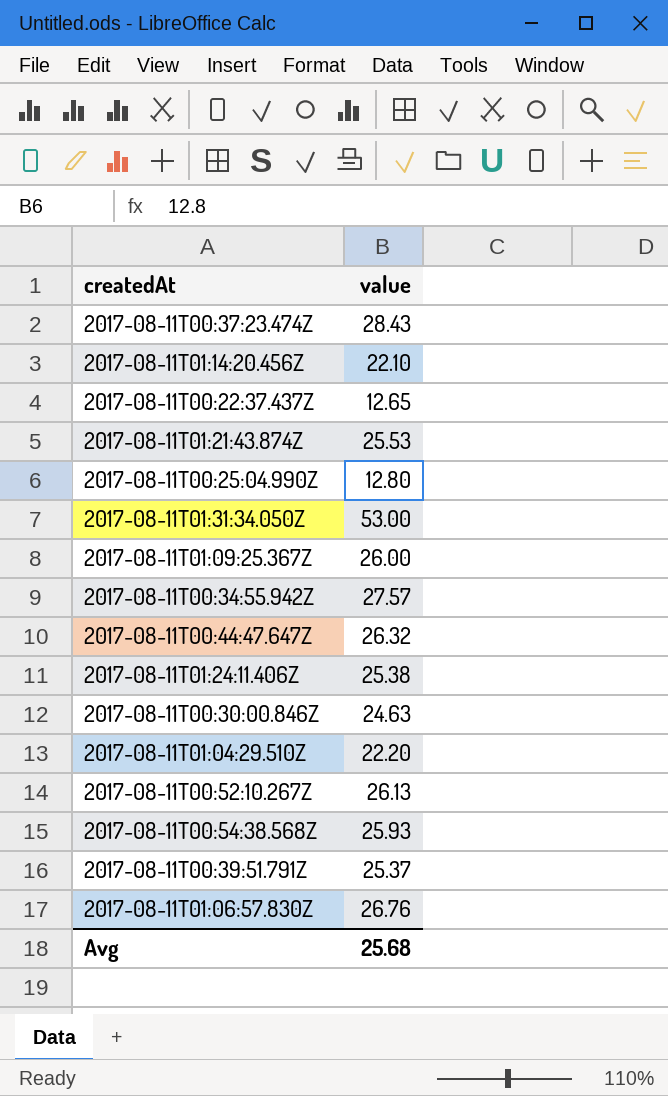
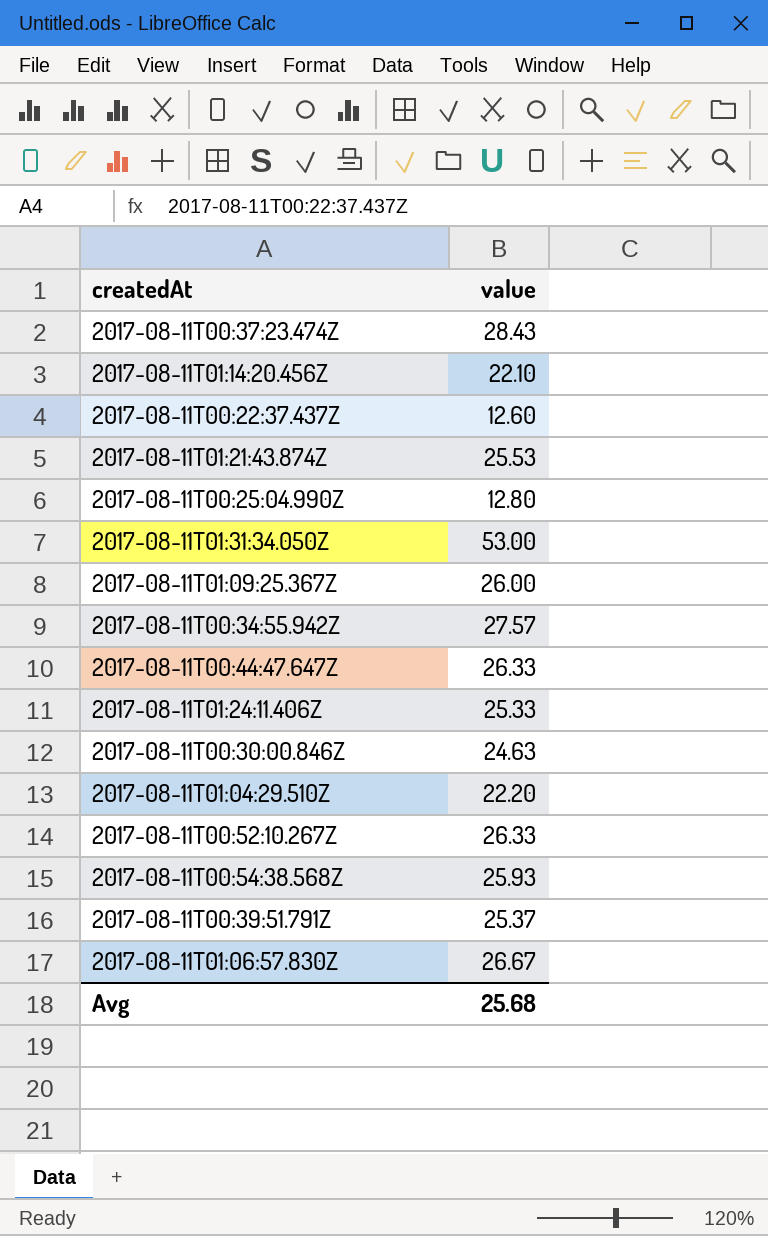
2017-08-11T00:22:37.437Z | value: 12.65 -> 12.60
2017-08-11T00:44:47.647Z | value: 26.32 -> 26.33
2017-08-11T01:24:11.406Z | value: 25.38 -> 25.33
2017-08-11T00:52:10.267Z | value: 26.13 -> 26.33
2017-08-11T01:06:57.830Z | value: 26.76 -> 26.67

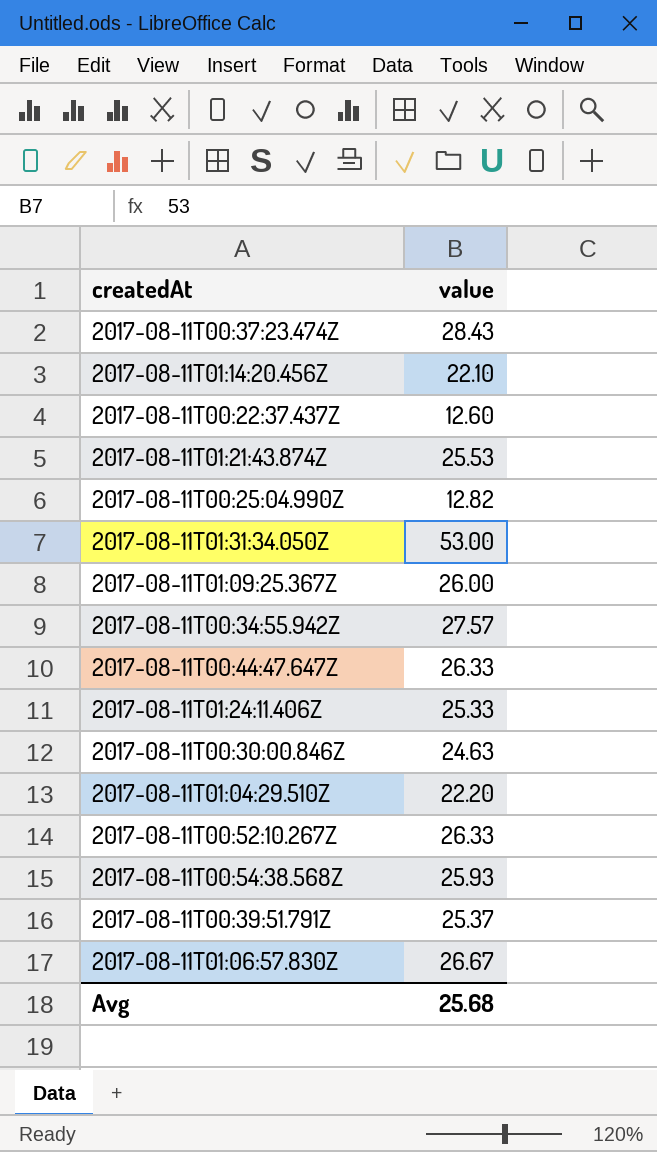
2017-08-11T00:25:04.990Z | value: 12.80 -> 12.82

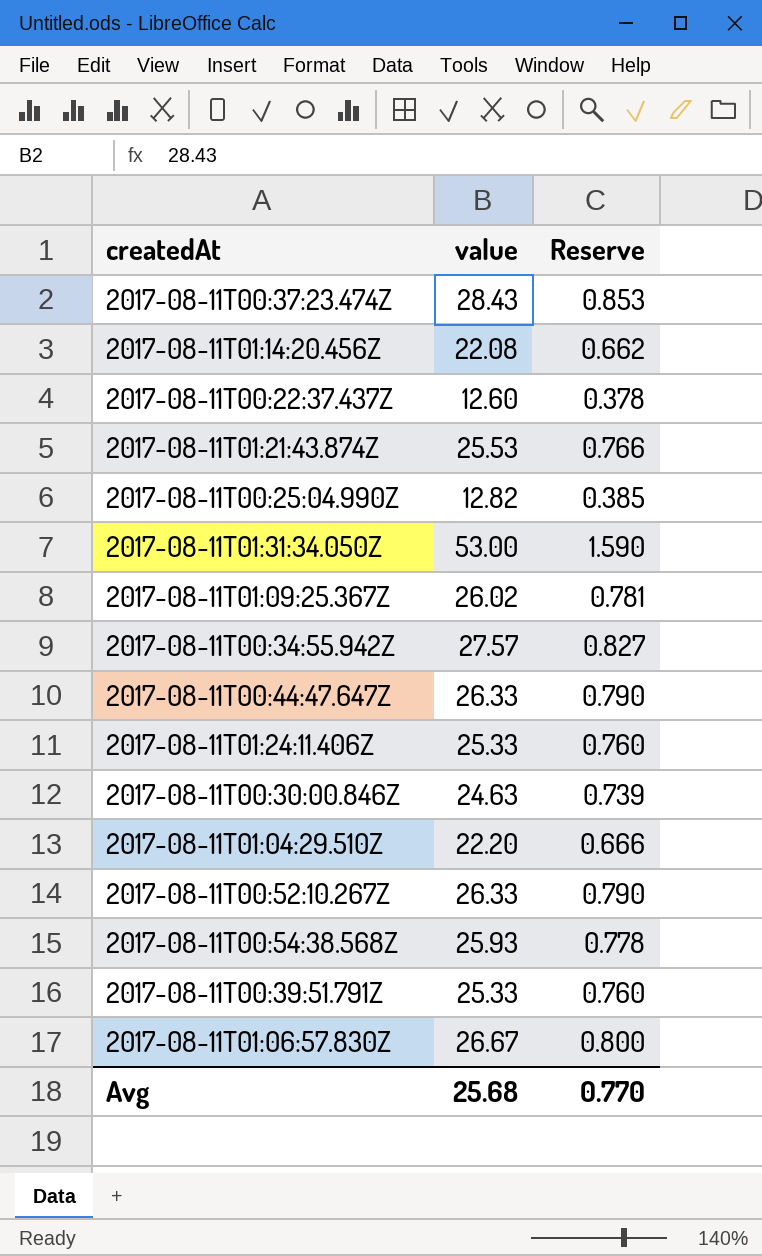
column Reserve | formula: none -> [value] * 0.03
2017-08-11T01:14:20.456Z | value: 22.10 -> 22.08
2017-08-11T01:09:25.367Z | value: 26.00 -> 26.02
2017-08-11T00:39:51.791Z | value: 25.37 -> 25.33

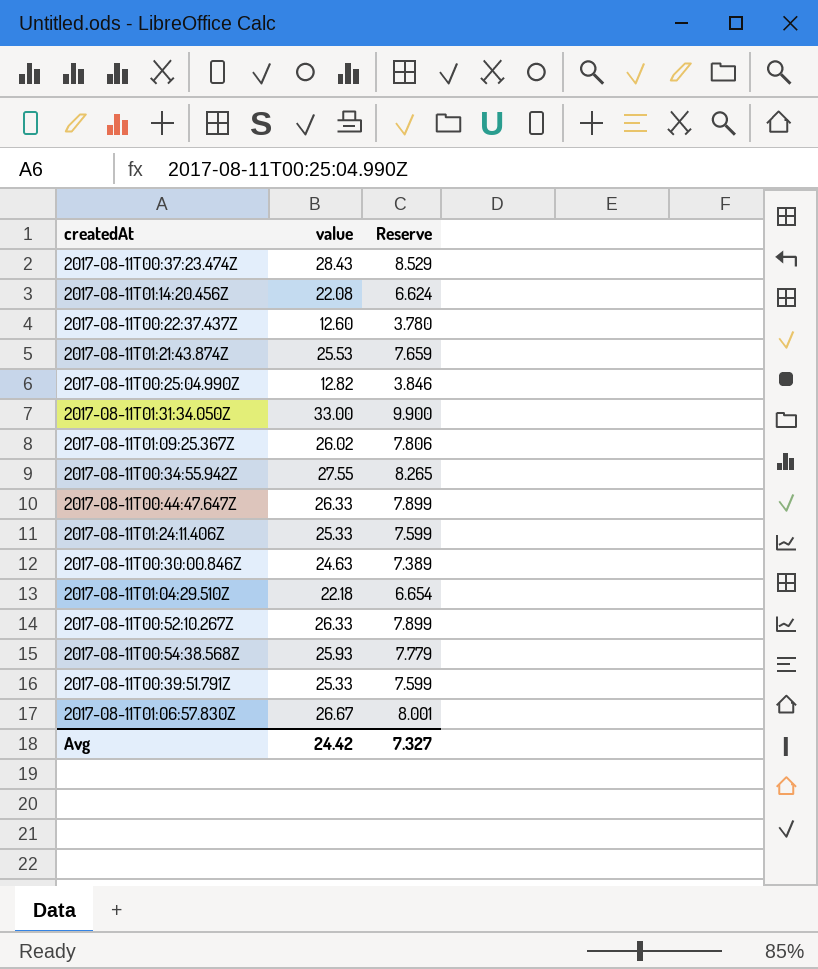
column Reserve | formula: [value] * 0.03 -> [value] * 0.3
2017-08-11T01:31:34.050Z | value: 53.00 -> 33.00
2017-08-11T00:34:55.942Z | value: 27.57 -> 27.55
2017-08-11T01:04:29.510Z | value: 22.20 -> 22.18
Avg | value: 25.68 -> 24.42
Avg | Reserve: 0.770 -> 7.327

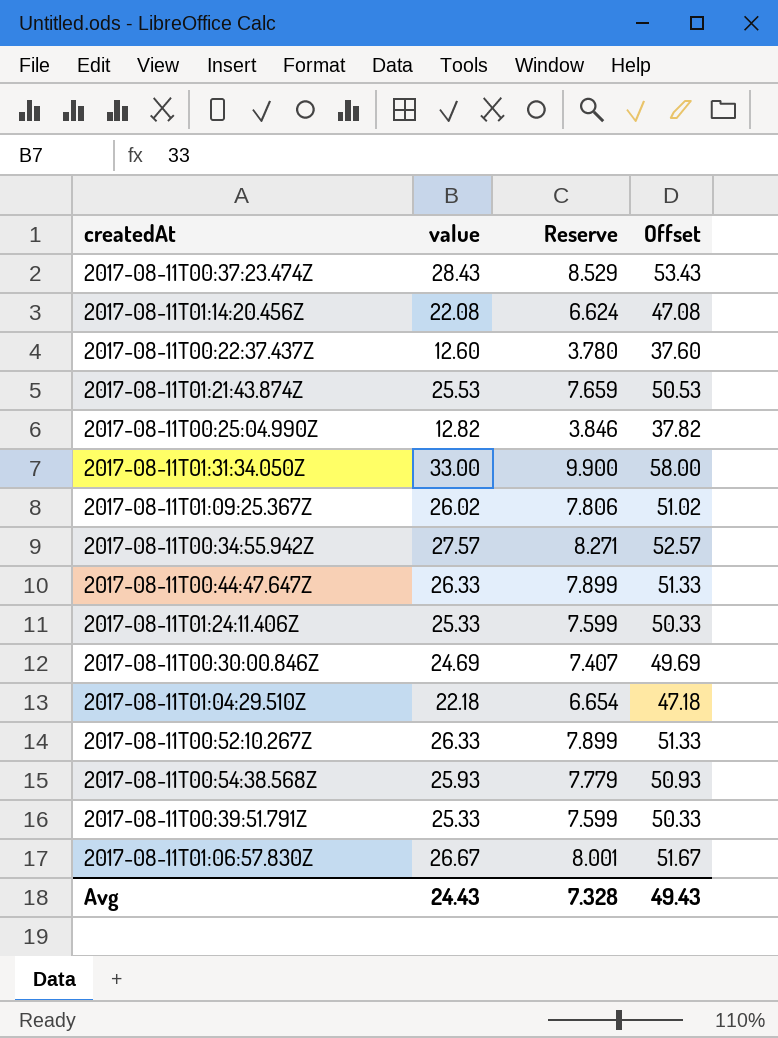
column Offset | formula: none -> [value] + 25
2017-08-11T00:34:55.942Z | value: 27.55 -> 27.57
2017-08-11T00:34:55.942Z | Reserve: 8.265 -> 8.271
2017-08-11T00:30:00.846Z | value: 24.63 -> 24.69
2017-08-11T00:30:00.846Z | Reserve: 7.389 -> 7.407
Avg | value: 24.42 -> 24.43
Avg | Reserve: 7.327 -> 7.328

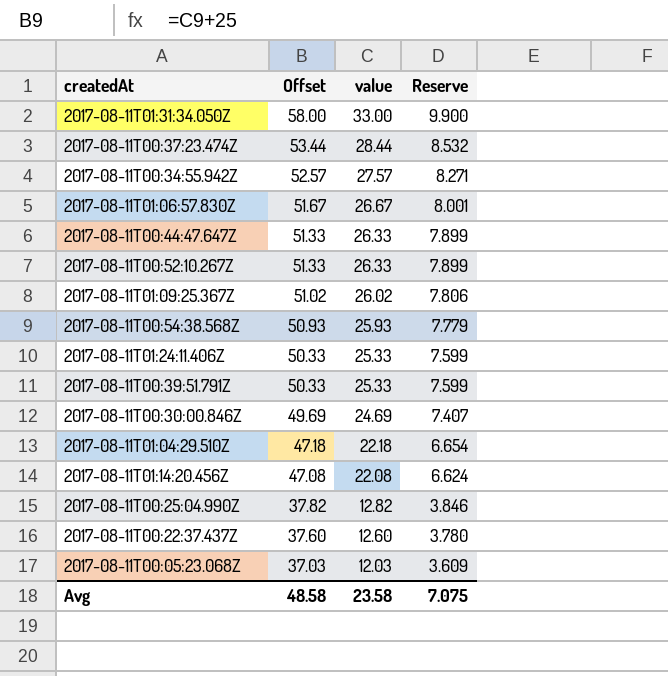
row order: none -> Offset descending
column Offset | position: 4 -> 2
row 2017-08-11T01:21:43.874Z: 25.53 | 7.659 | 50.53 -> none
2017-08-11T00:37:23.474Z | Offset: 53.43 -> 53.44
2017-08-11T00:37:23.474Z | value: 28.43 -> 28.44
2017-08-11T00:37:23.474Z | Reserve: 8.529 -> 8.532
row 2017-08-11T00:05:23.068Z: none -> 37.03 | 12.03 | 3.609
Avg | Offset: 49.43 -> 48.58
Avg | value: 24.43 -> 23.58
Avg | Reserve: 7.328 -> 7.075

